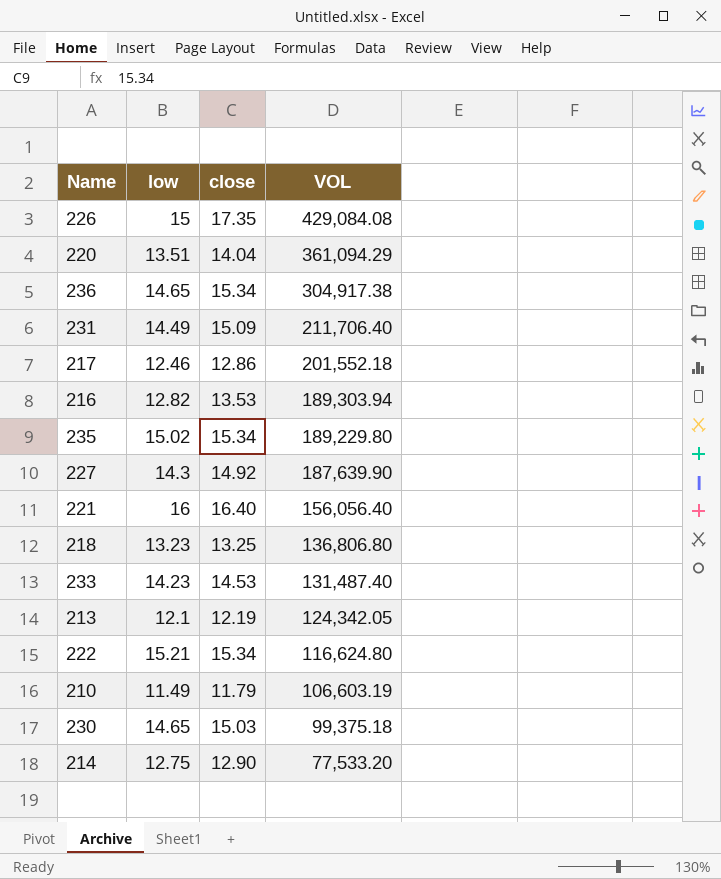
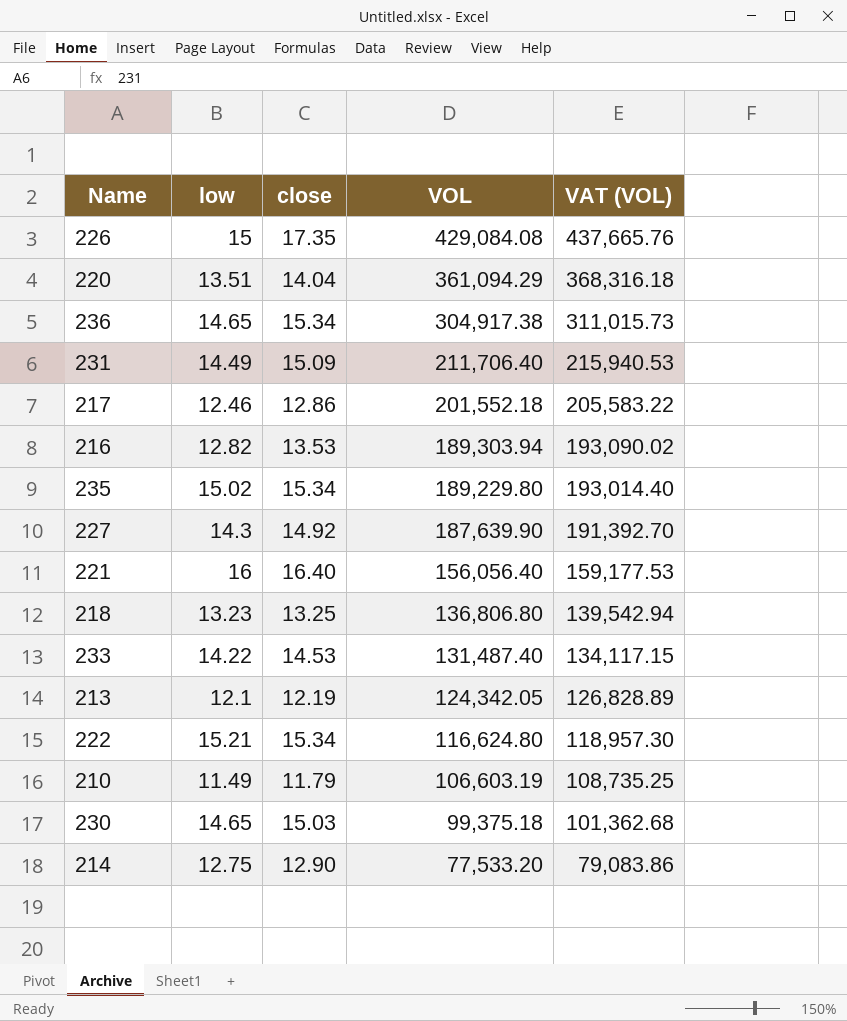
column VAT (VOL) | formula: none -> [VOL] * 1.02
233 | low: 14.23 -> 14.22

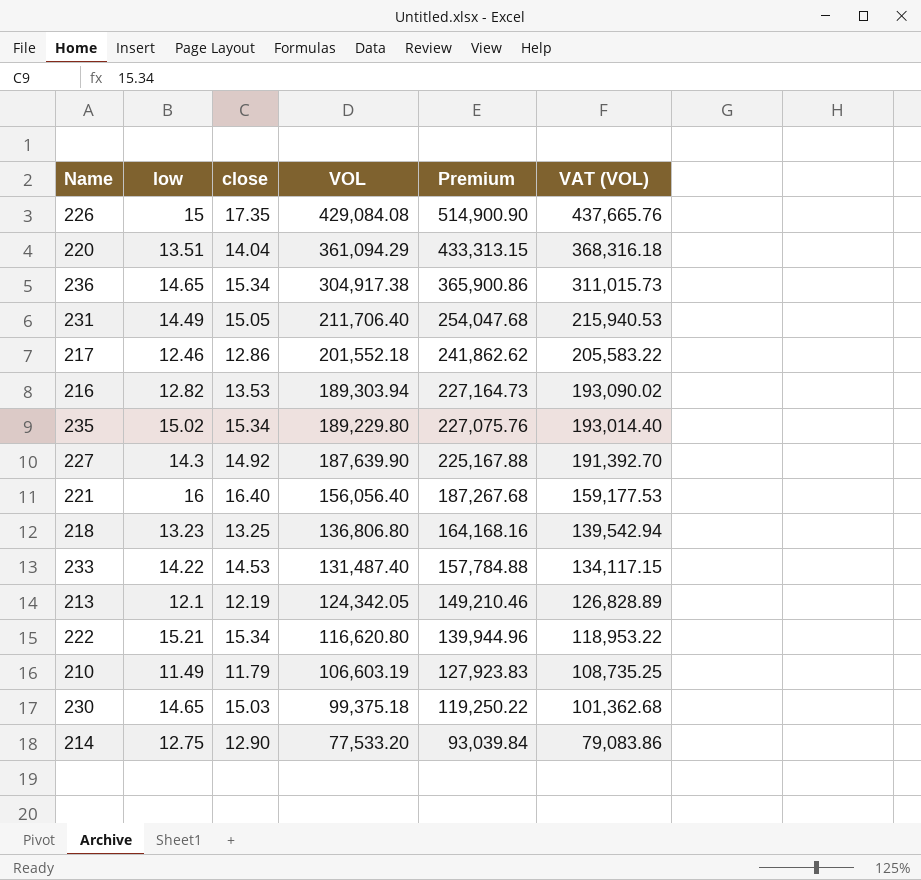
column Premium | formula: none -> [VOL] * 1.2
231 | close: 15.09 -> 15.05
222 | VOL: 116,624.80 -> 116,620.80
222 | VAT (VOL): 118,957.30 -> 118,953.22

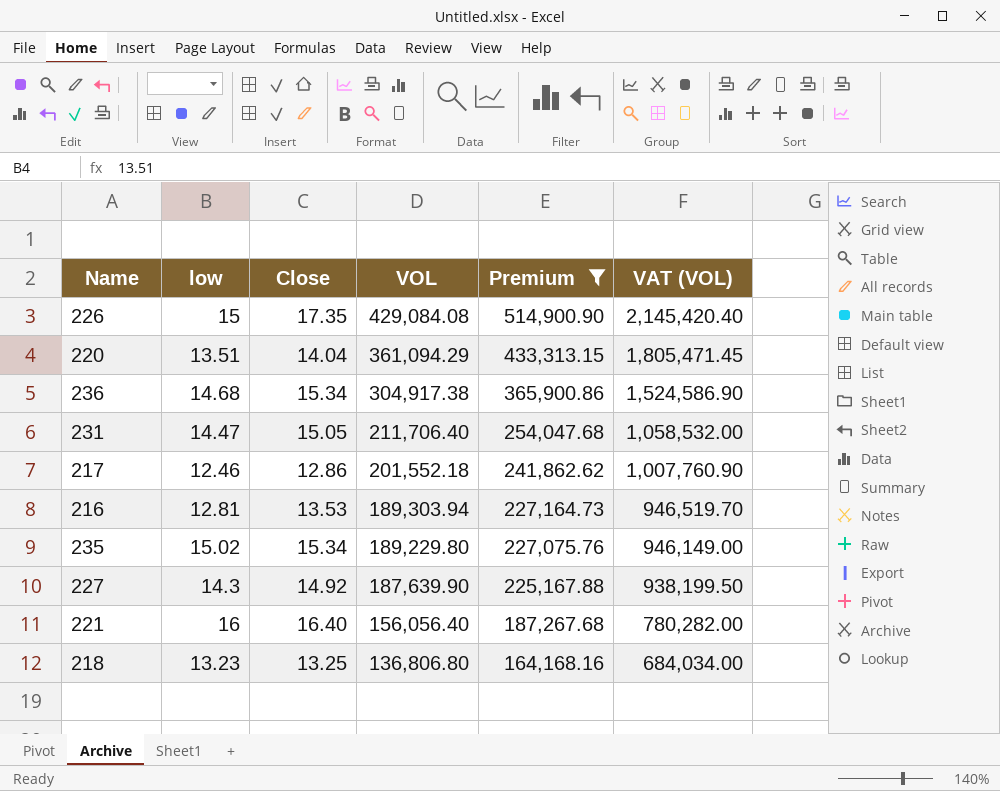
filter: none -> Premium >= 164,168.16
column name: close -> Close
column VAT (VOL) | formula: [VOL] * 1.02 -> [VOL] * 5
236 | low: 14.65 -> 14.68
231 | low: 14.49 -> 14.47
216 | low: 12.82 -> 12.81

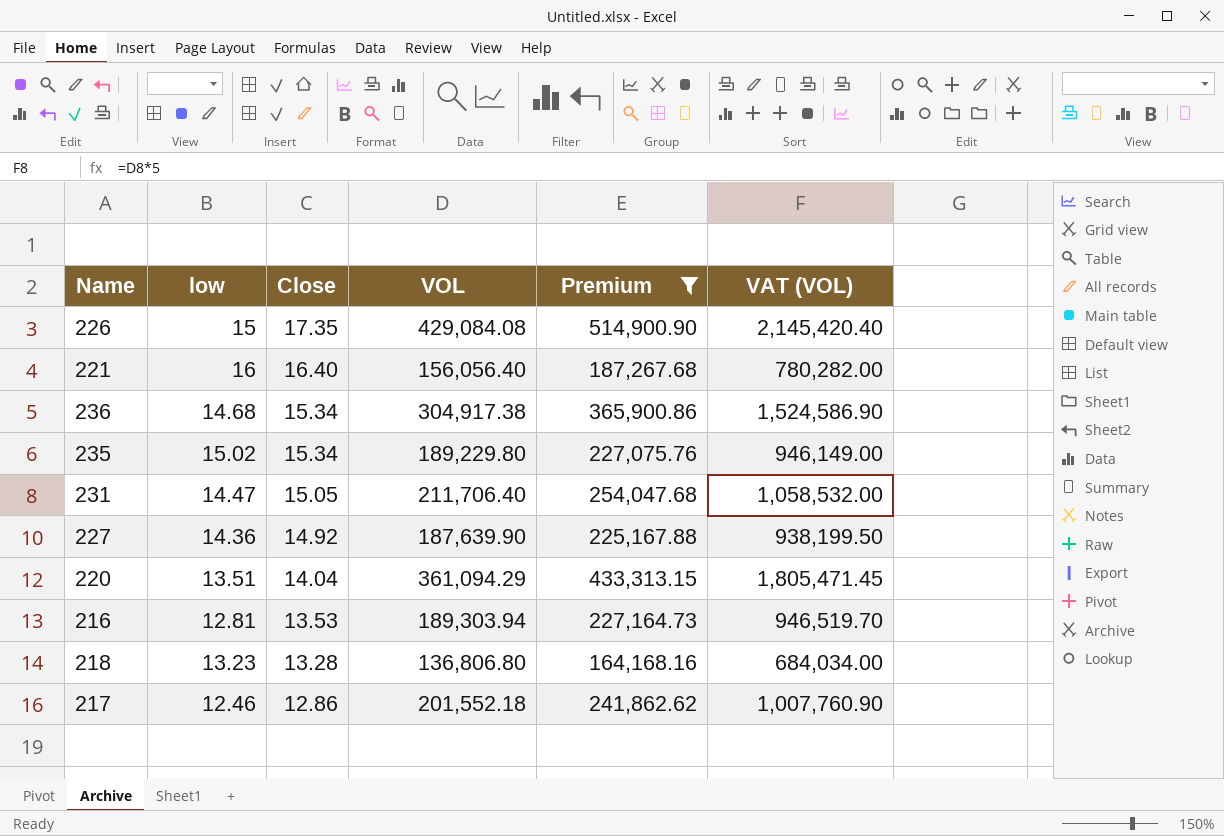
row order: VOL descending -> Close descending
227 | low: 14.3 -> 14.36
218 | Close: 13.25 -> 13.28

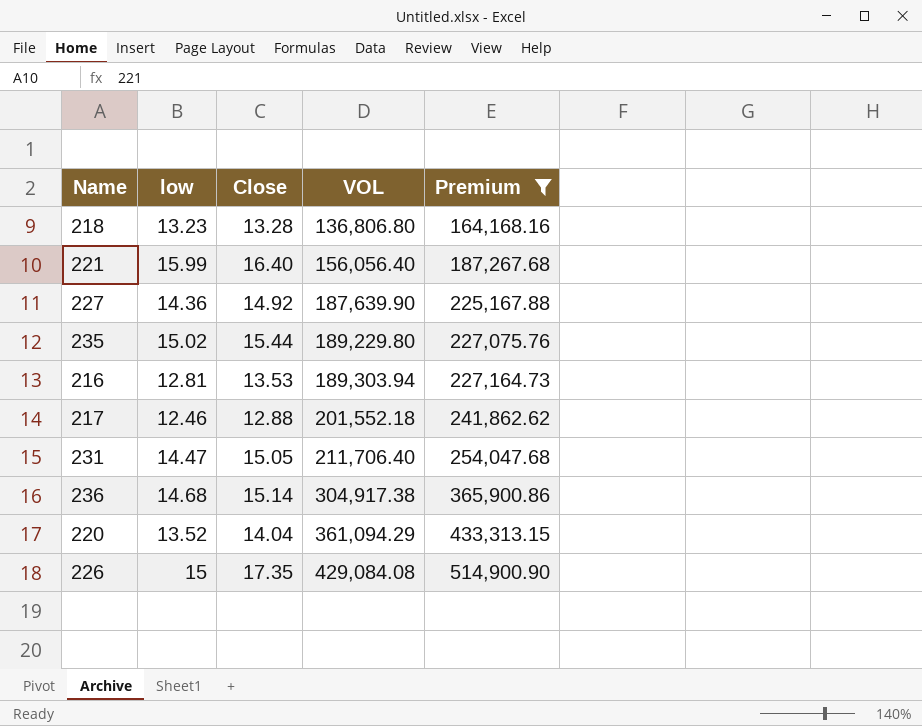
row order: Close descending -> VOL ascending
column VAT (VOL) | formula: [VOL] * 5 -> none
221 | low: 16 -> 15.99
235 | Close: 15.34 -> 15.44
217 | Close: 12.86 -> 12.88
236 | Close: 15.34 -> 15.14
220 | low: 13.51 -> 13.52

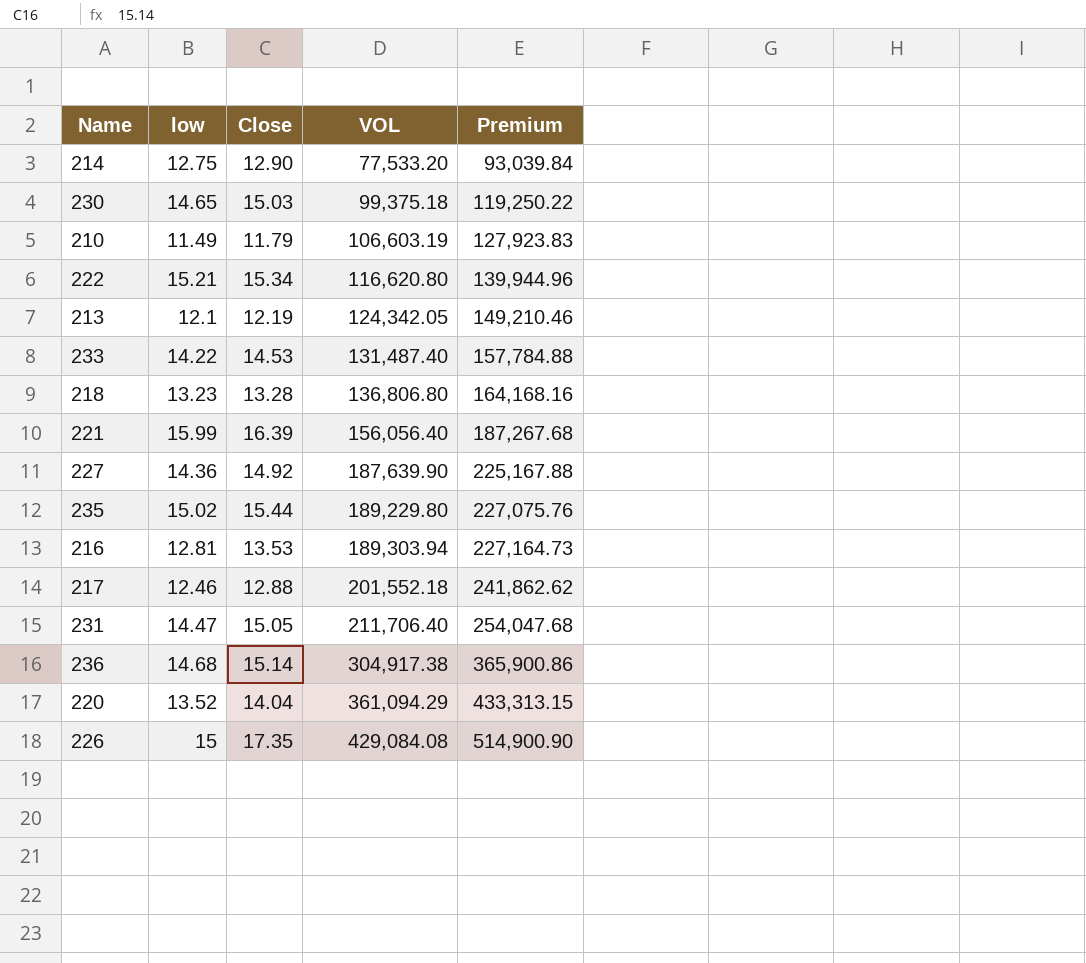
filter: Premium >= 164,168.16 -> none
221 | Close: 16.40 -> 16.39

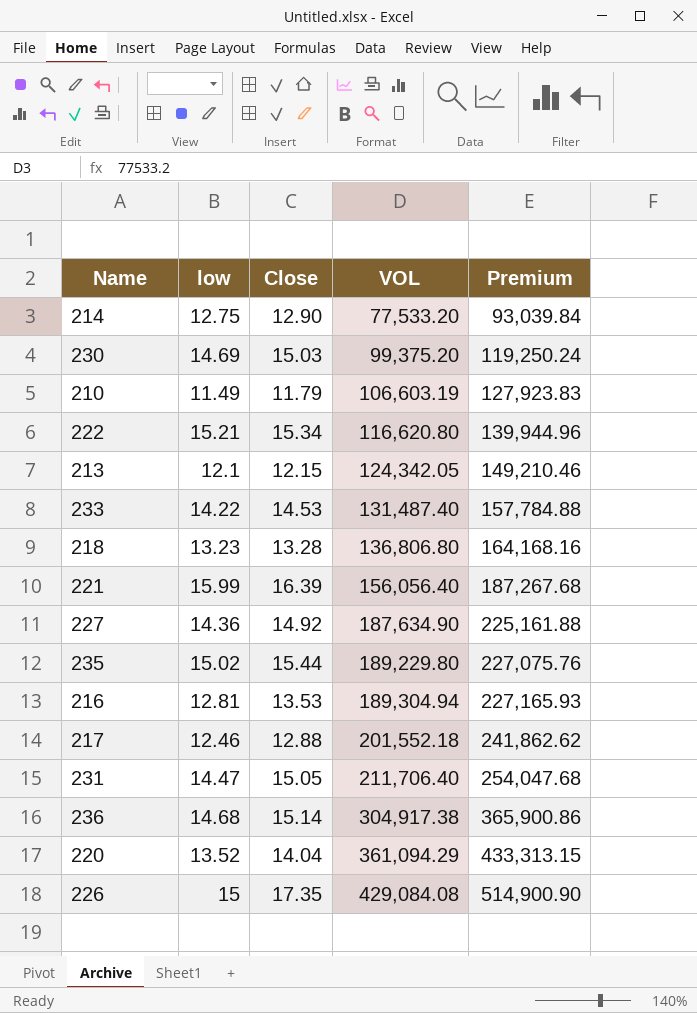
230 | low: 14.65 -> 14.69
230 | VOL: 99,375.18 -> 99,375.20
230 | Premium: 119,250.22 -> 119,250.24
213 | Close: 12.19 -> 12.15
227 | VOL: 187,639.90 -> 187,634.90
227 | Premium: 225,167.88 -> 225,161.88
216 | VOL: 189,303.94 -> 189,304.94
216 | Premium: 227,164.73 -> 227,165.93

